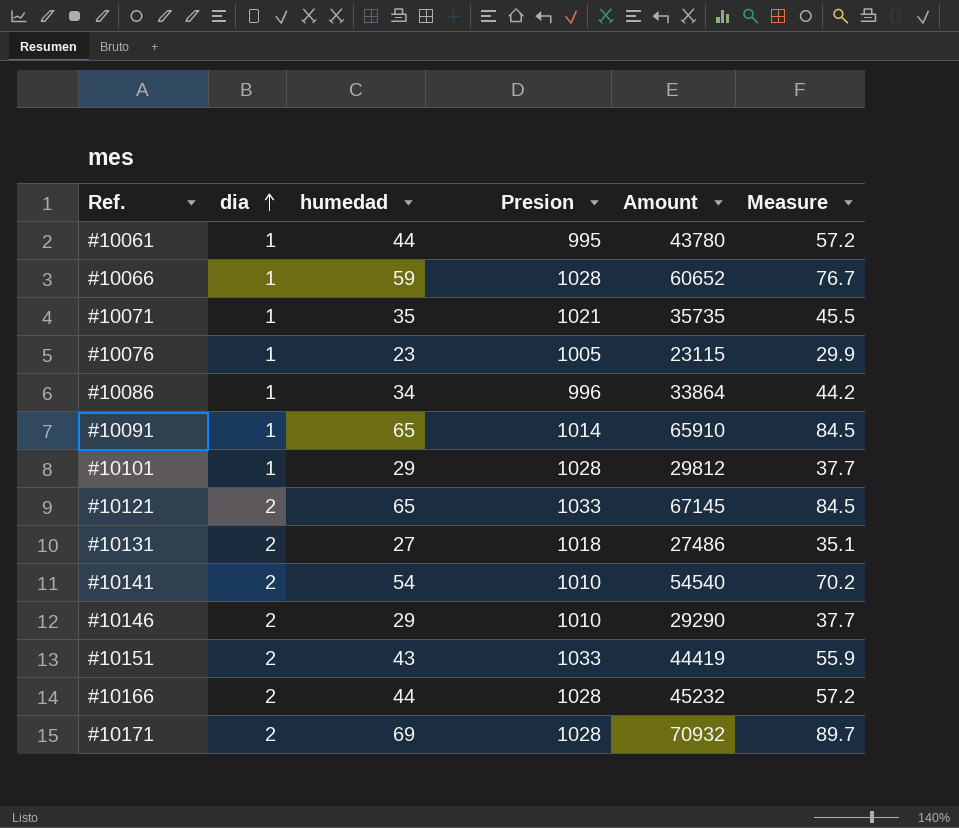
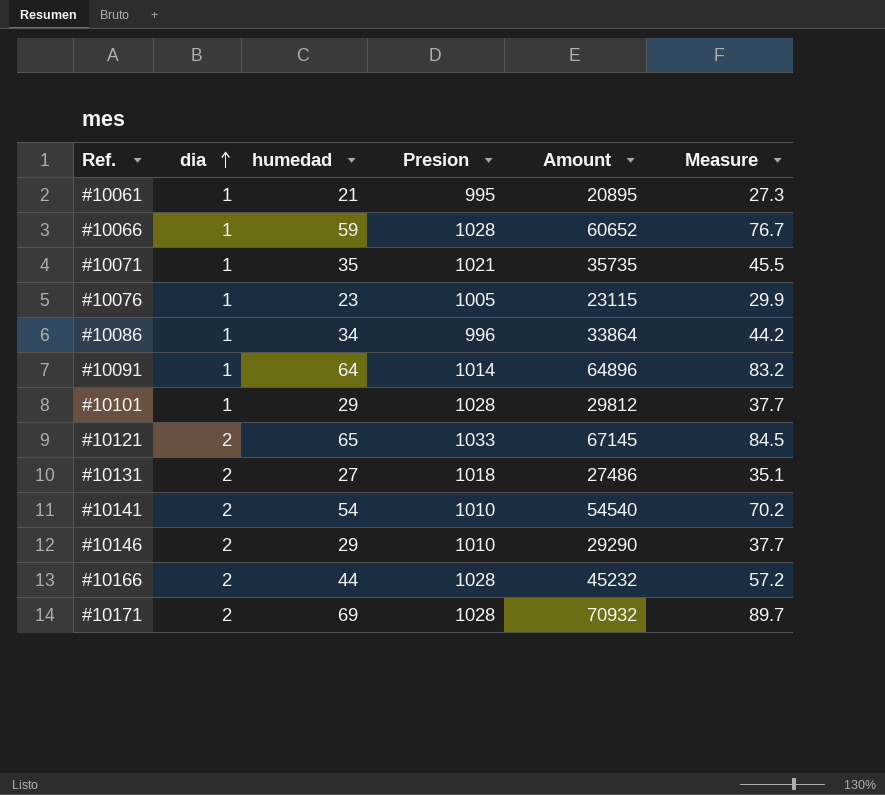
row #10151: 2 | 43 | 1033 | 44419 | 55.9 -> none
#10061 | humedad: 44 -> 21
#10061 | Amount: 43780 -> 20895
#10061 | Measure: 57.2 -> 27.3
#10091 | humedad: 65 -> 64
#10091 | Amount: 65910 -> 64896
#10091 | Measure: 84.5 -> 83.2

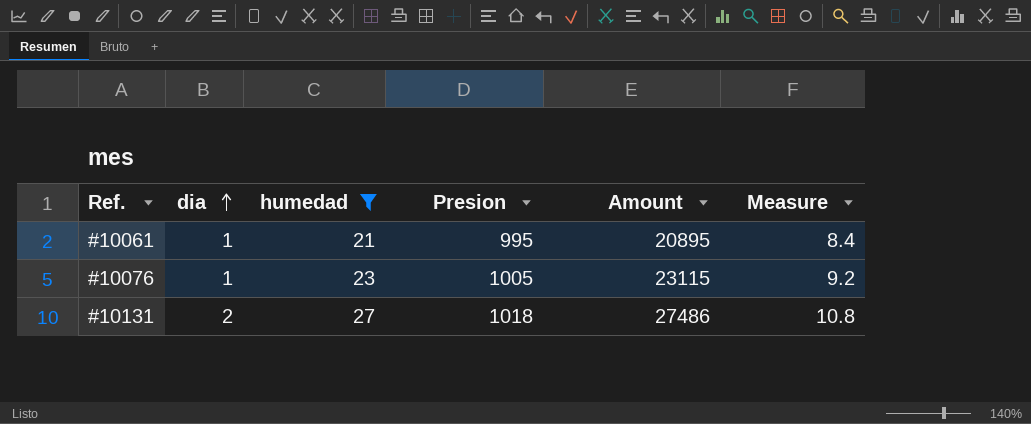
filter: none -> humedad <= 27
column Measure | formula: [humedad] * 1.3 -> [humedad] * 0.4

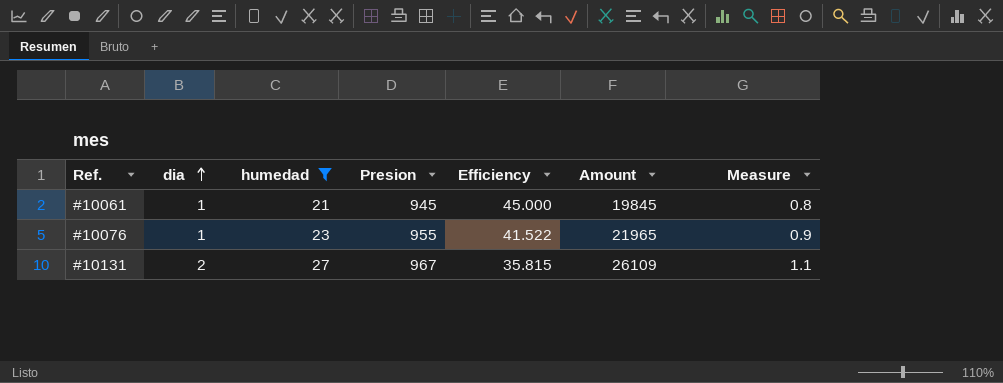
column Efficiency | formula: none -> [Presion] / [humedad]
column Measure | formula: [humedad] * 0.4 -> [humedad] * 0.04
#10061 | Presion: 995 -> 945
#10061 | Amount: 20895 -> 19845
#10076 | Presion: 1005 -> 955
#10076 | Amount: 23115 -> 21965
#10131 | Presion: 1018 -> 967
#10131 | Amount: 27486 -> 26109

